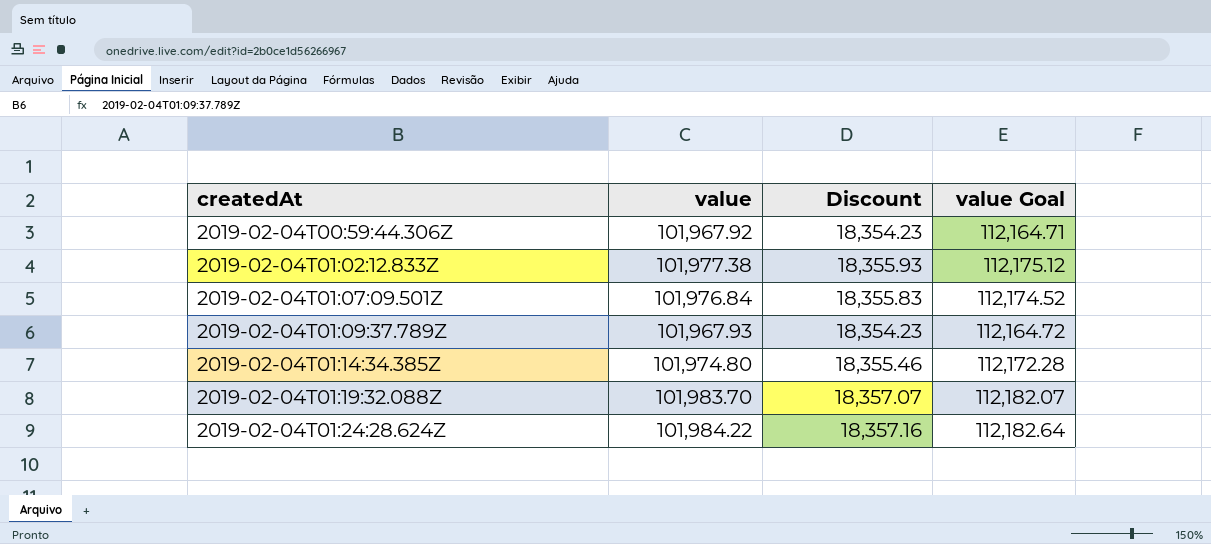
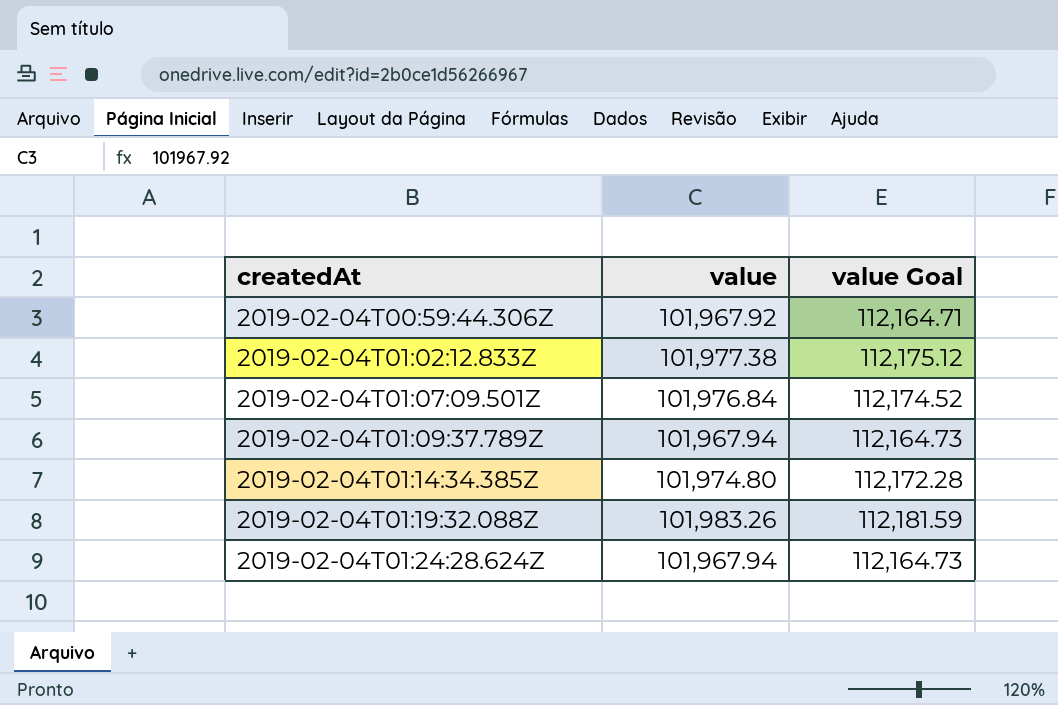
column Discount | formula: [value] * 0.18 -> none
2019-02-04T01:09:37.789Z | value: 101,967.93 -> 101,967.94
2019-02-04T01:09:37.789Z | value Goal: 112,164.72 -> 112,164.73
2019-02-04T01:19:32.088Z | value: 101,983.70 -> 101,983.26
2019-02-04T01:19:32.088Z | value Goal: 112,182.07 -> 112,181.59
2019-02-04T01:24:28.624Z | value: 101,984.22 -> 101,967.94
2019-02-04T01:24:28.624Z | value Goal: 112,182.64 -> 112,164.73

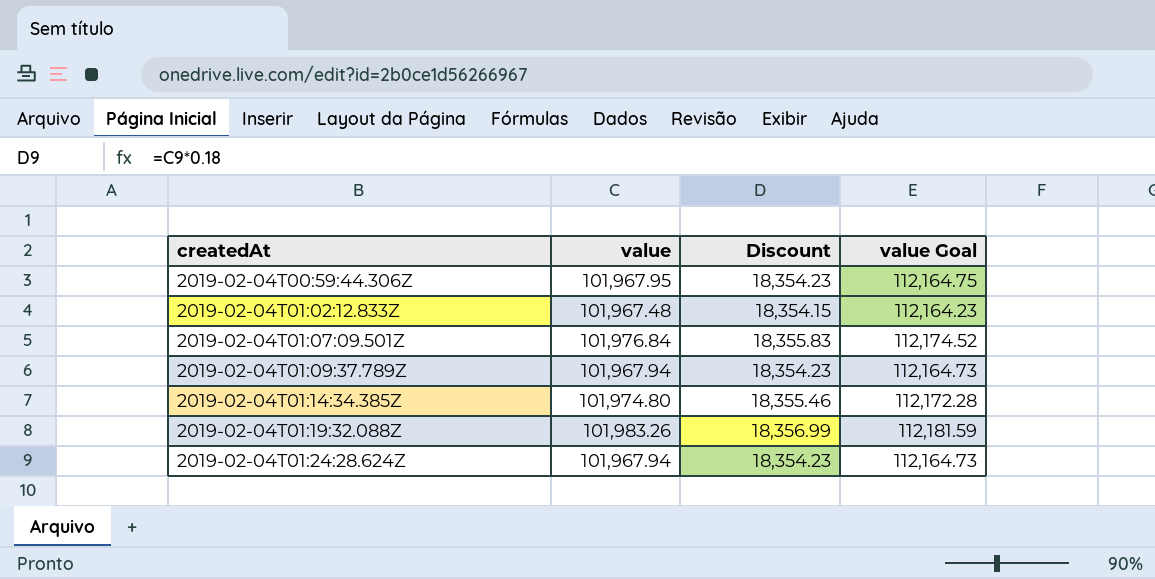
column Discount | formula: none -> [value] * 0.18
2019-02-04T00:59:44.306Z | value: 101,967.92 -> 101,967.95
2019-02-04T00:59:44.306Z | value Goal: 112,164.71 -> 112,164.75
2019-02-04T01:02:12.833Z | value: 101,977.38 -> 101,967.48
2019-02-04T01:02:12.833Z | value Goal: 112,175.12 -> 112,164.23

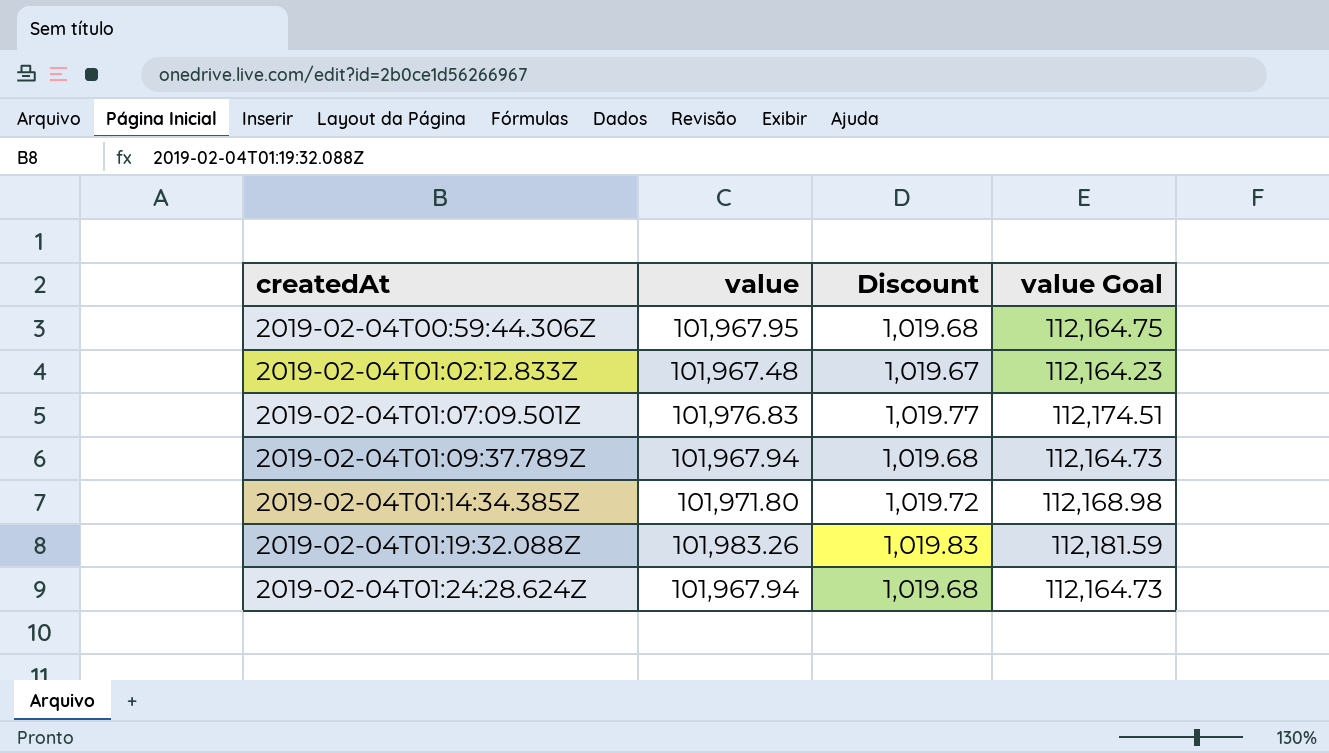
column Discount | formula: [value] * 0.18 -> [value] * 0.01
2019-02-04T01:07:09.501Z | value: 101,976.84 -> 101,976.83
2019-02-04T01:07:09.501Z | value Goal: 112,174.52 -> 112,174.51
2019-02-04T01:14:34.385Z | value: 101,974.80 -> 101,971.80
2019-02-04T01:14:34.385Z | value Goal: 112,172.28 -> 112,168.98

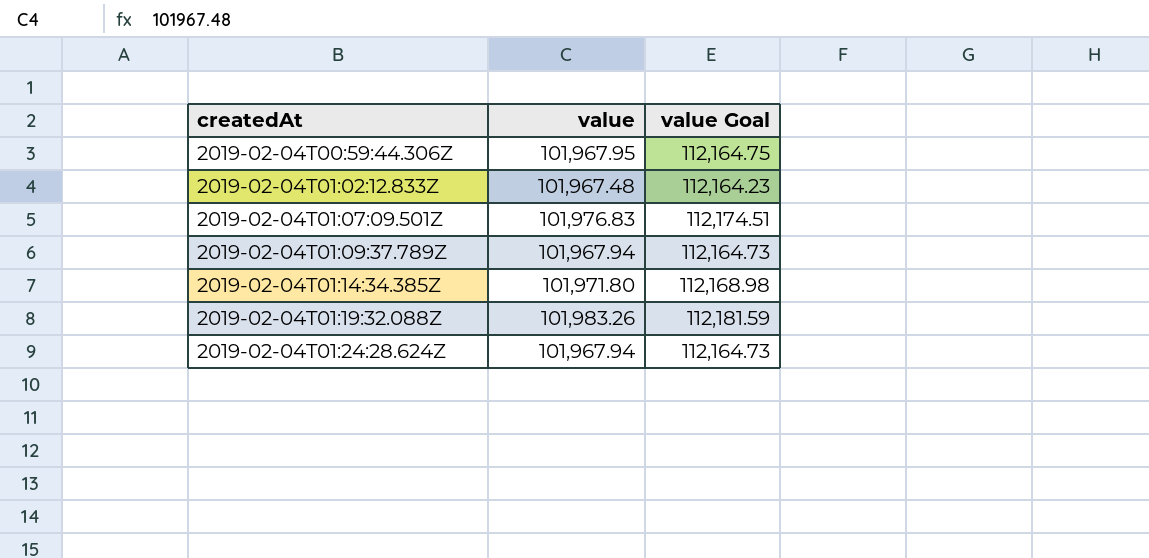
column Discount | formula: [value] * 0.01 -> none

